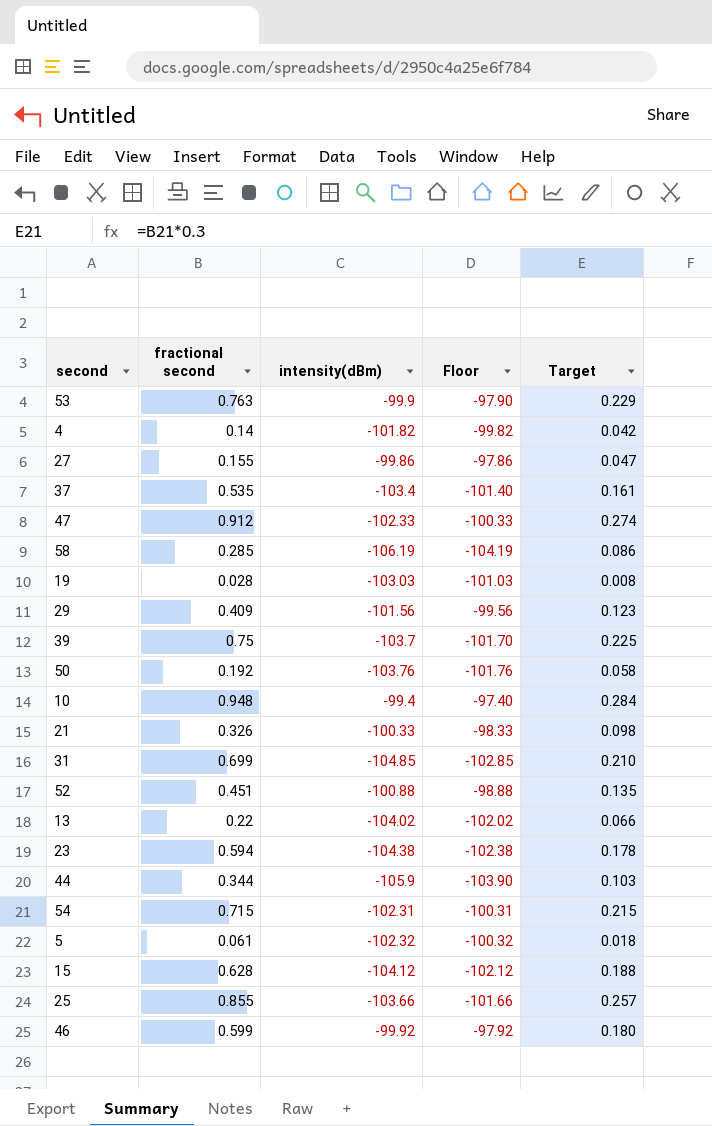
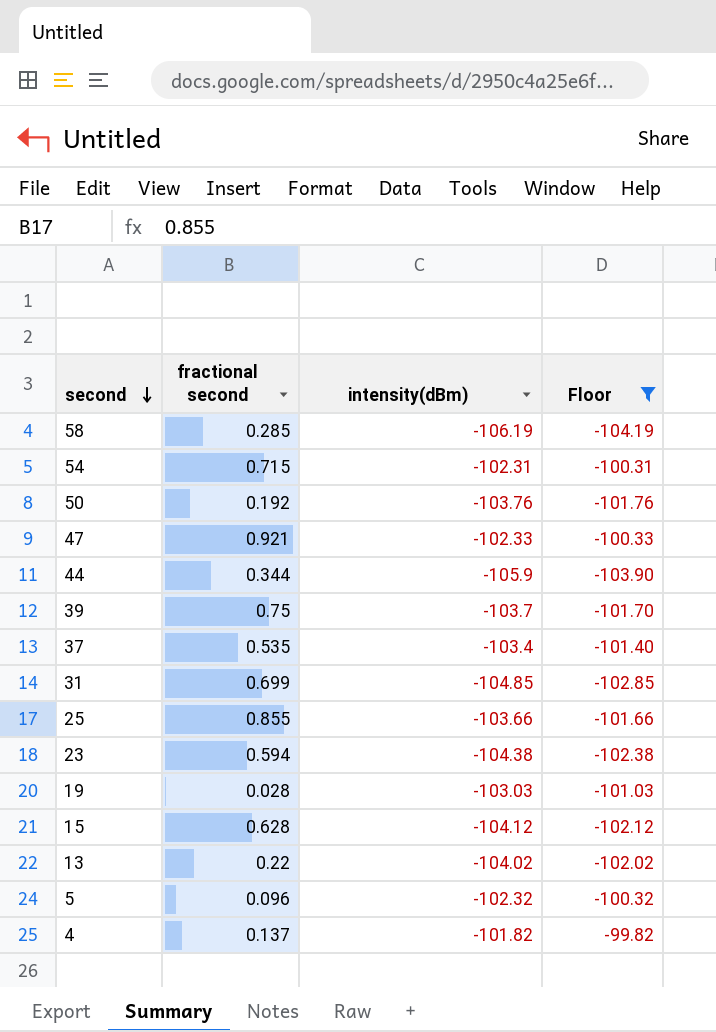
filter: none -> Floor <= -99.82
row order: none -> second descending
column Target | formula: [fractional second] * 0.3 -> none
47 | fractional second: 0.912 -> 0.921
5 | fractional second: 0.061 -> 0.096
4 | fractional second: 0.14 -> 0.137

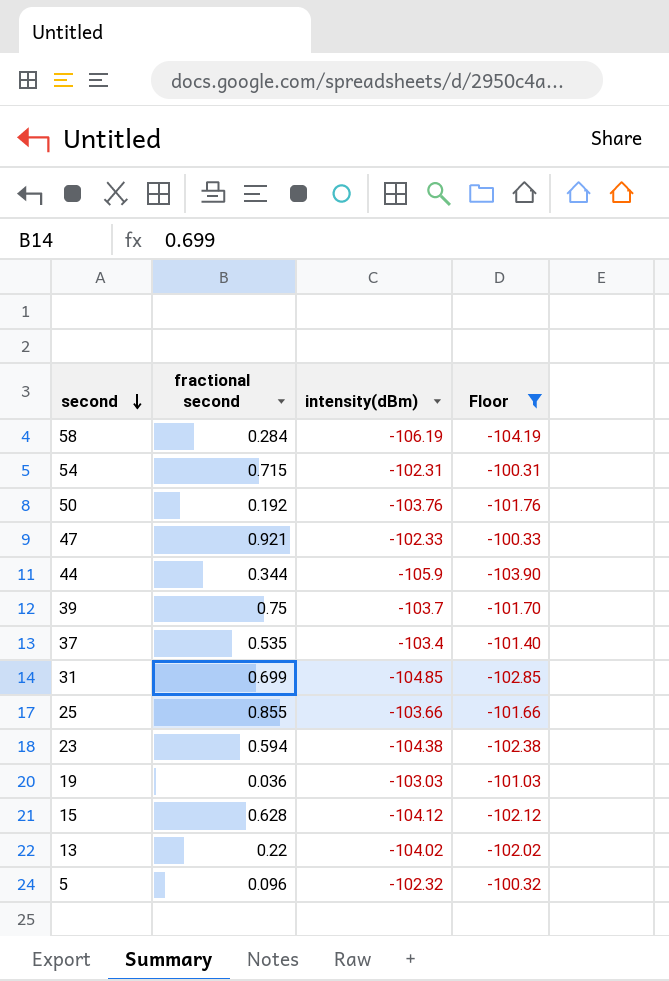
row 4: 0.137 | -101.82 | -99.82 -> none
58 | fractional second: 0.285 -> 0.284
19 | fractional second: 0.028 -> 0.036

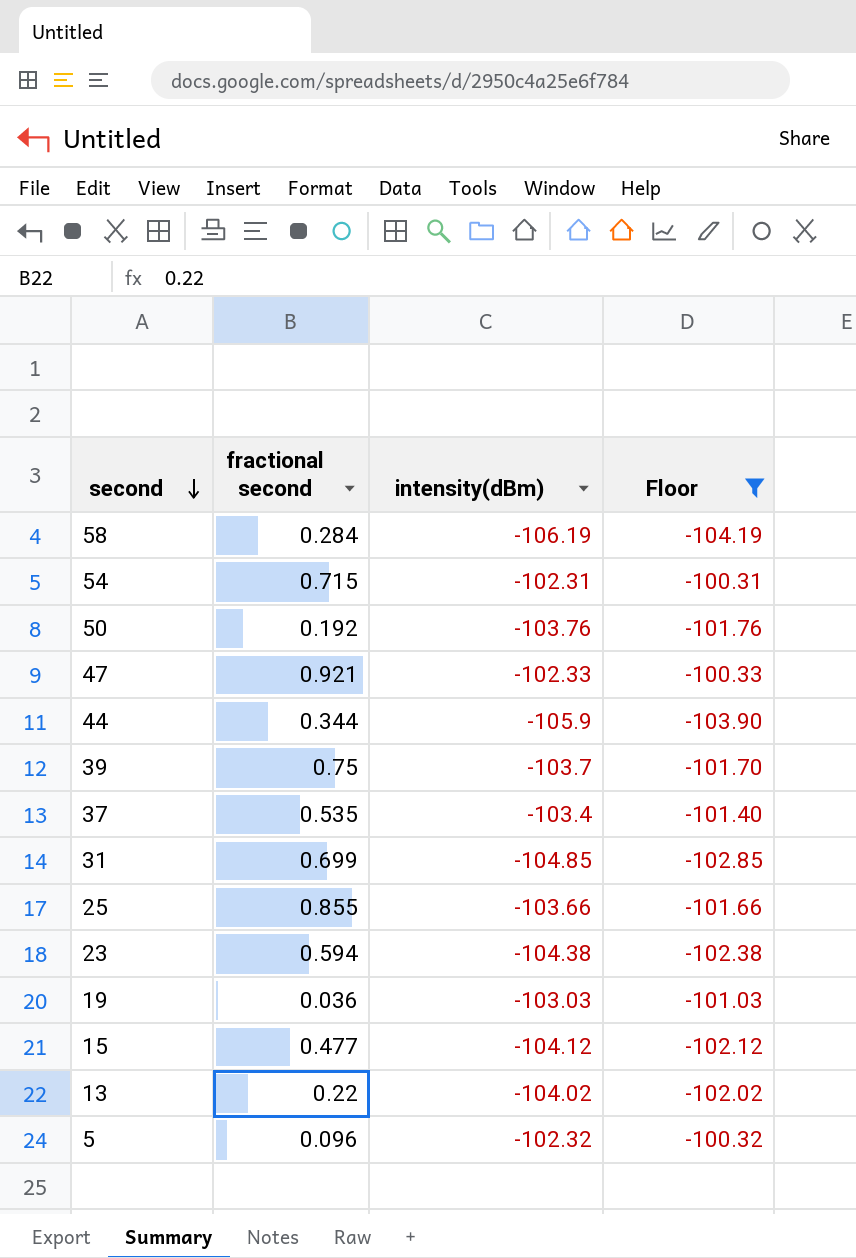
15 | fractional second: 0.628 -> 0.477

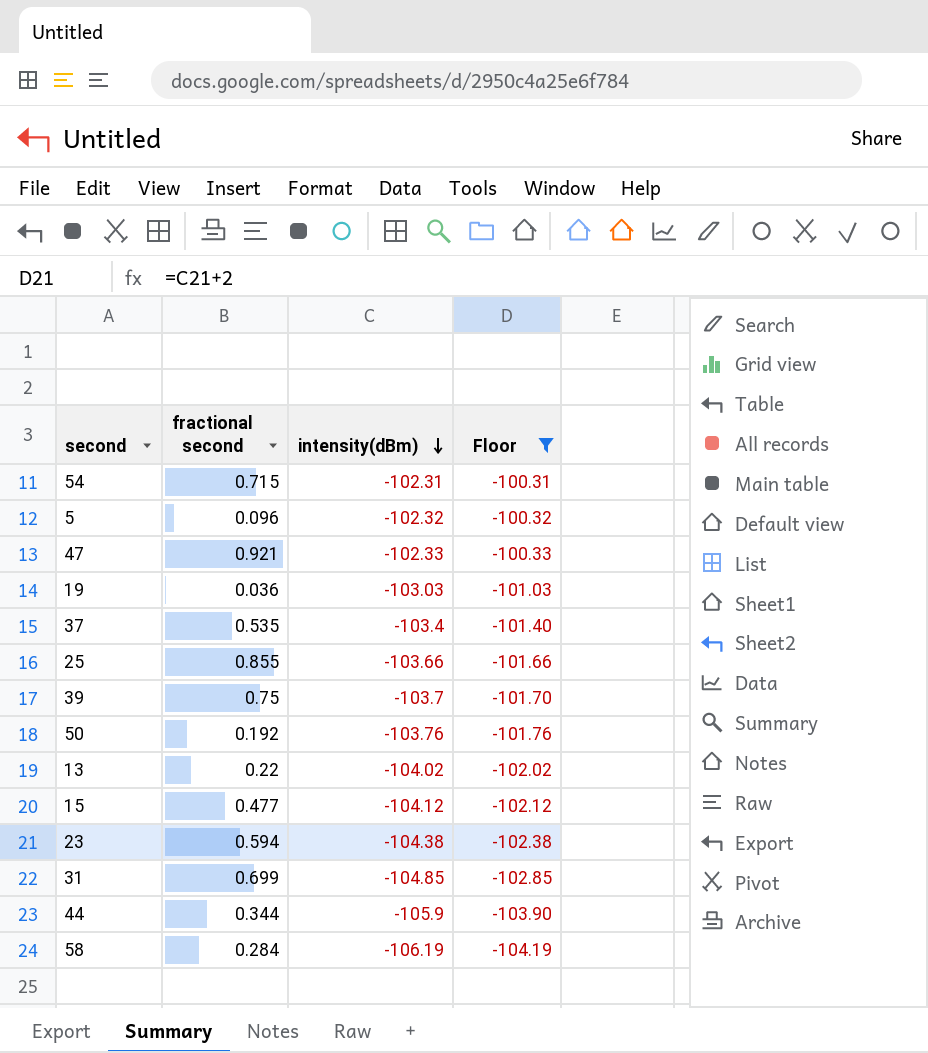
row order: second descending -> intensity(dBm) descending

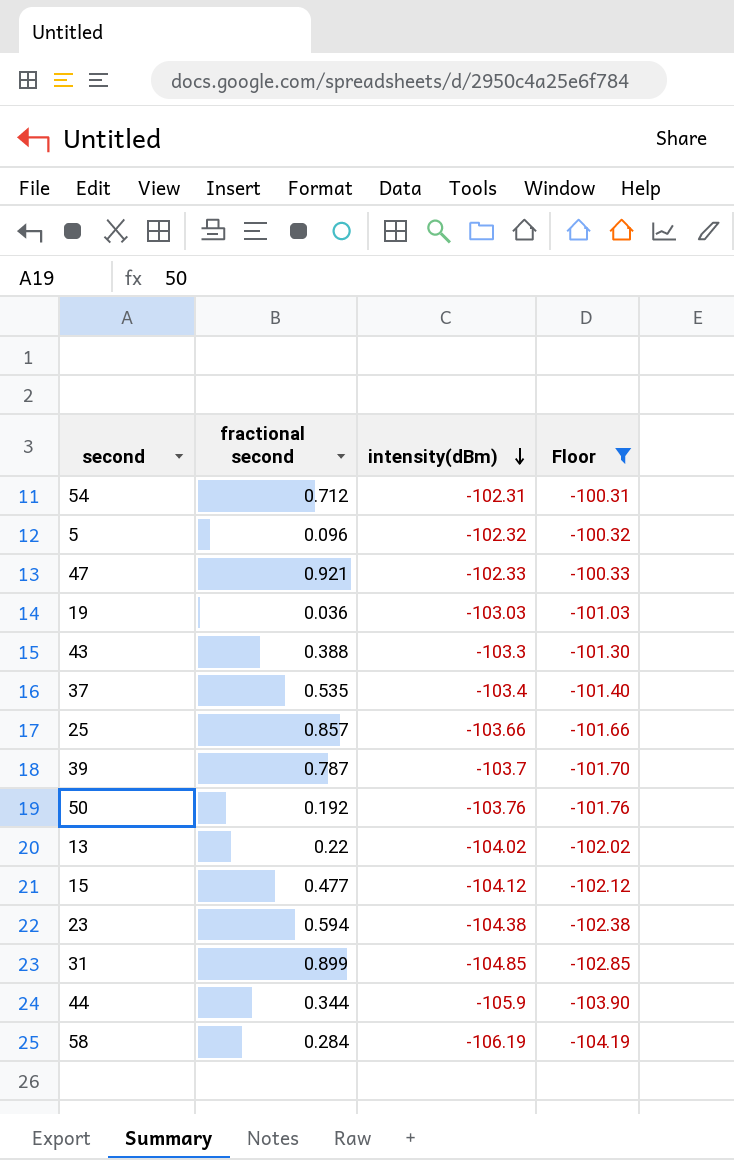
54 | fractional second: 0.715 -> 0.712
row 43: none -> 0.388 | -103.3 | -101.30
25 | fractional second: 0.855 -> 0.857
39 | fractional second: 0.75 -> 0.787
31 | fractional second: 0.699 -> 0.899

